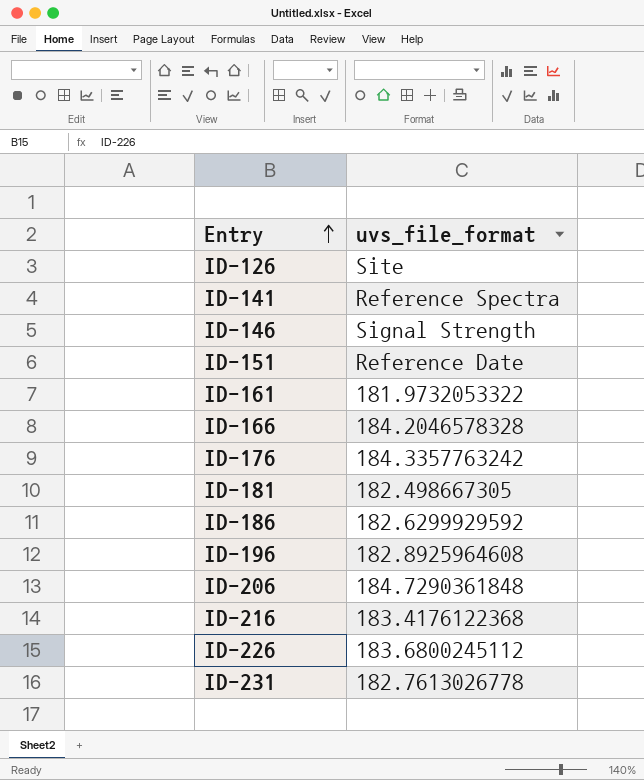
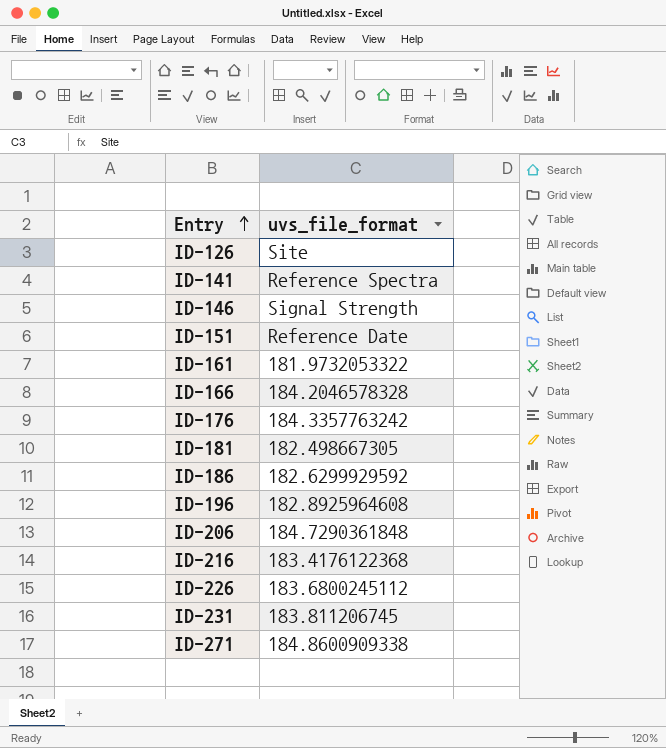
ID-231 | uvs_file_format: 182.7613026778 -> 183.811206745
row ID-271: none -> 184.8600909338

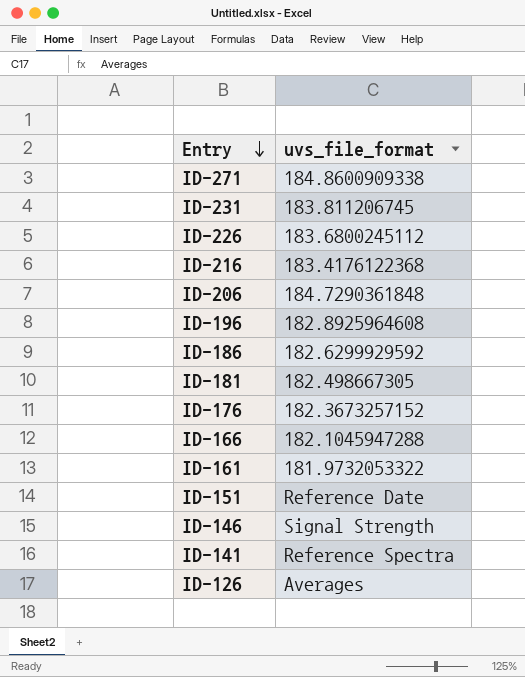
row order: Entry ascending -> Entry descending
ID-176 | uvs_file_format: 184.3357763242 -> 182.3673257152
ID-166 | uvs_file_format: 184.2046578328 -> 182.1045947288
ID-126 | uvs_file_format: Site -> Averages

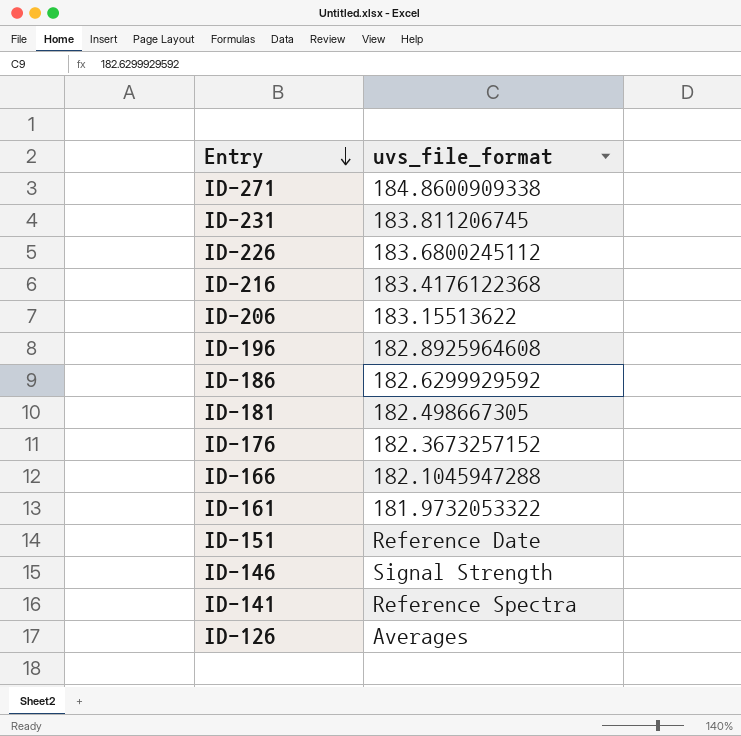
ID-206 | uvs_file_format: 184.7290361848 -> 183.15513622

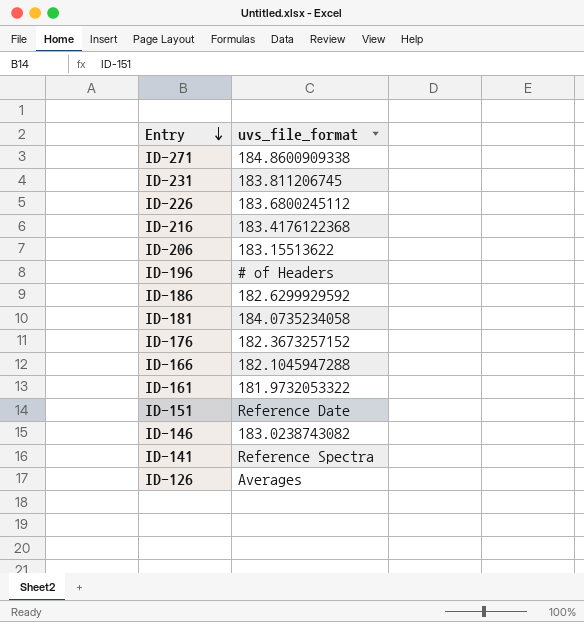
ID-196 | uvs_file_format: 182.8925964608 -> # of Headers
ID-181 | uvs_file_format: 182.498667305 -> 184.0735234058
ID-146 | uvs_file_format: Signal Strength -> 183.0238743082

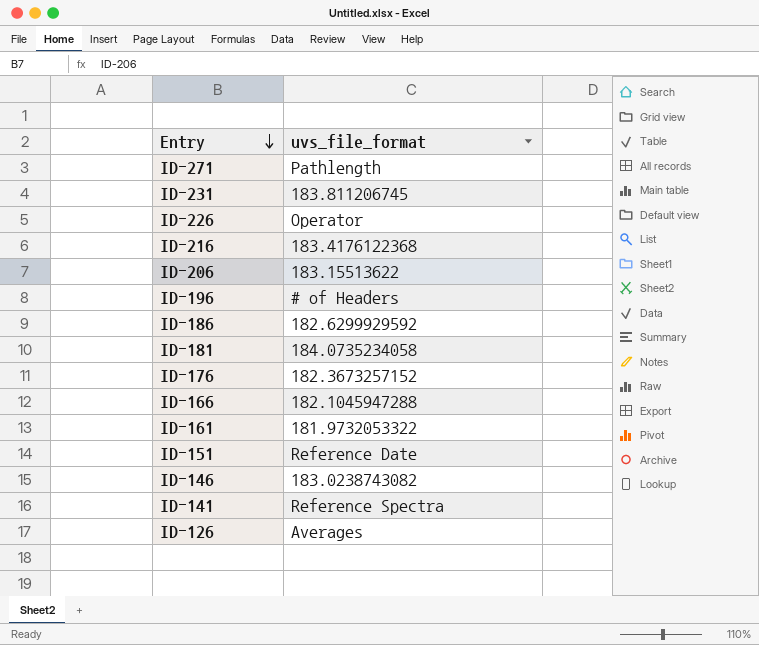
ID-271 | uvs_file_format: 184.8600909338 -> Pathlength
ID-226 | uvs_file_format: 183.6800245112 -> Operator

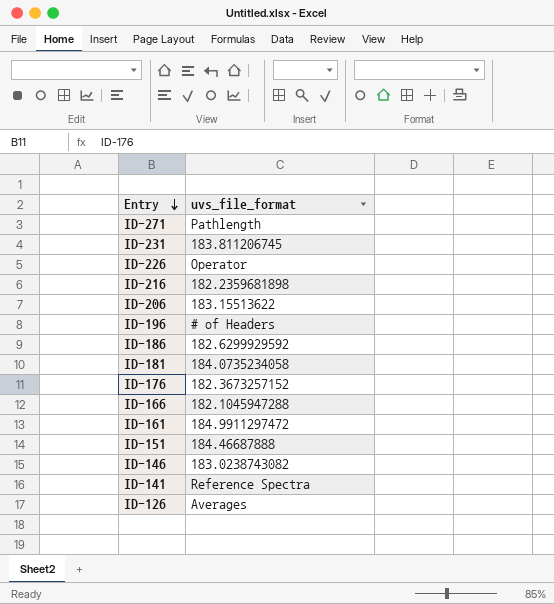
ID-216 | uvs_file_format: 183.4176122368 -> 182.2359681898
ID-161 | uvs_file_format: 181.9732053322 -> 184.9911297472
ID-151 | uvs_file_format: Reference Date -> 184.46687888

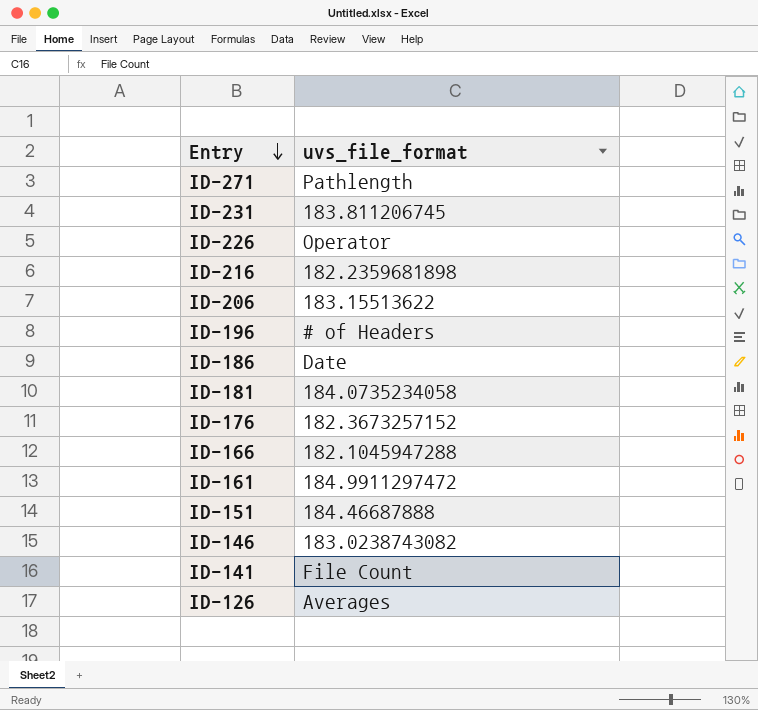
ID-186 | uvs_file_format: 182.6299929592 -> Date
ID-141 | uvs_file_format: Reference Spectra -> File Count

